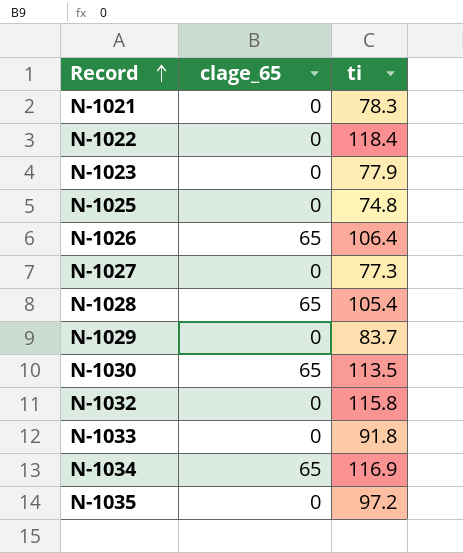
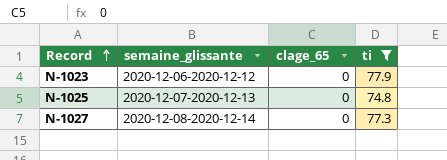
filter: none -> ti <= 77.9
column semaine_glissante | position: none -> 2

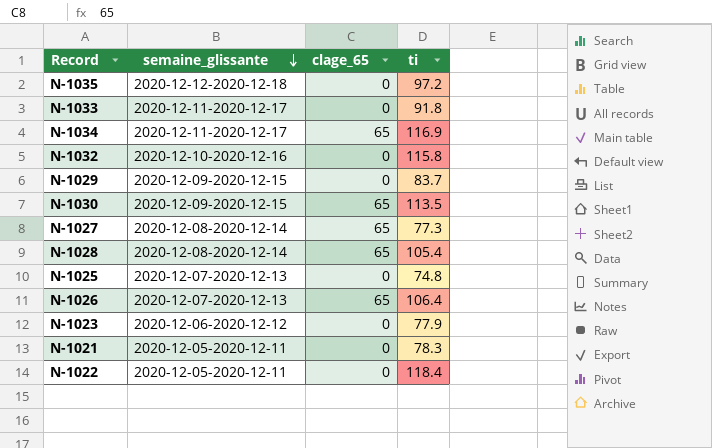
filter: ti <= 77.9 -> none
row order: Record ascending -> semaine_glissante descending
N-1027 | clage_65: 0 -> 65

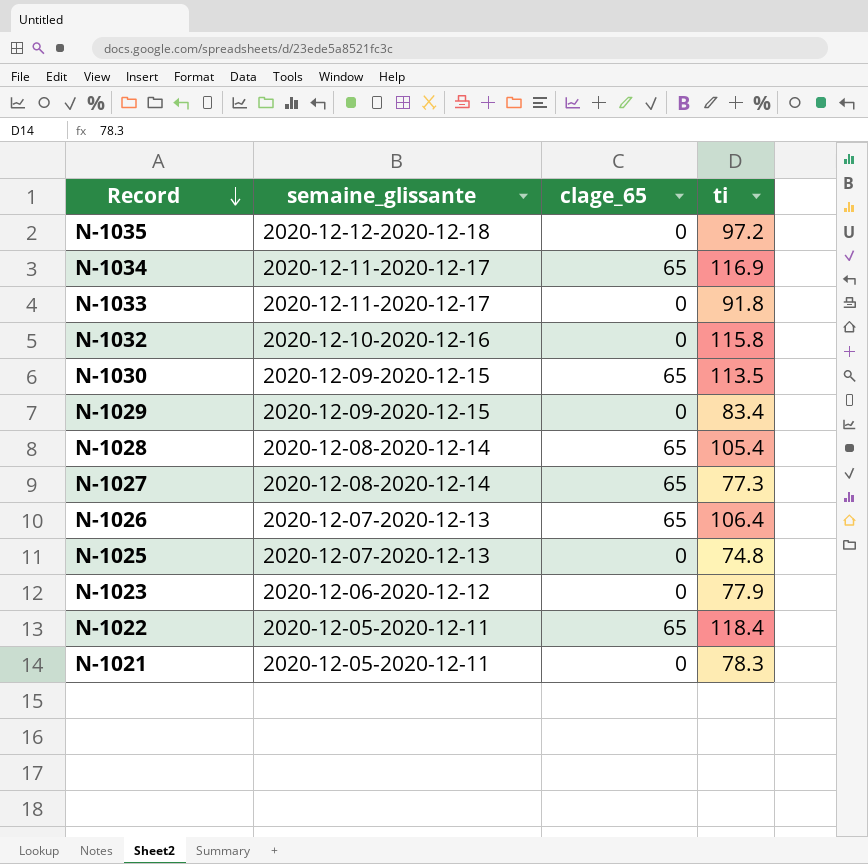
row order: semaine_glissante descending -> Record descending
N-1029 | ti: 83.7 -> 83.4
N-1022 | clage_65: 0 -> 65

